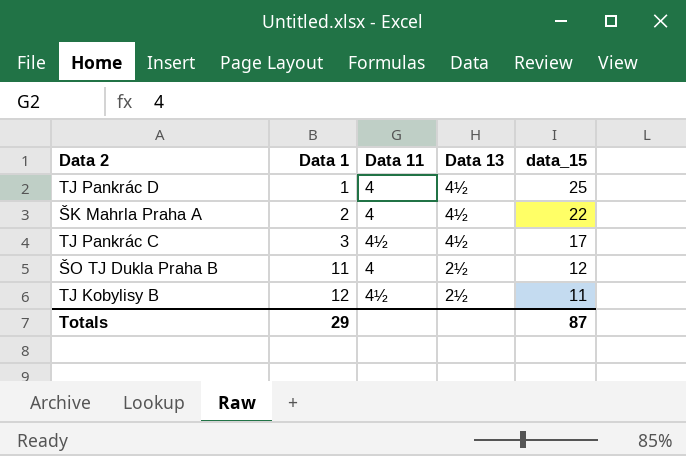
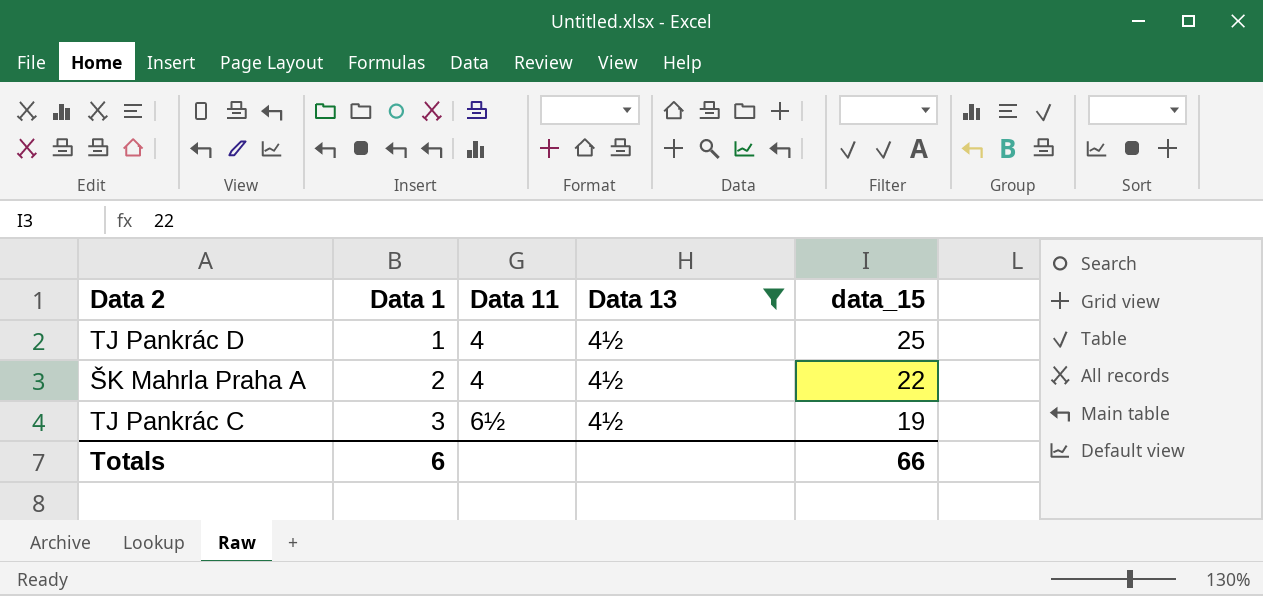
filter: none -> Data 13 = 4½
TJ Pankrác C | Data 11: 4½ -> 6½
TJ Pankrác C | data_15: 17 -> 19
Totals | Data 1: 29 -> 6
Totals | data_15: 87 -> 66

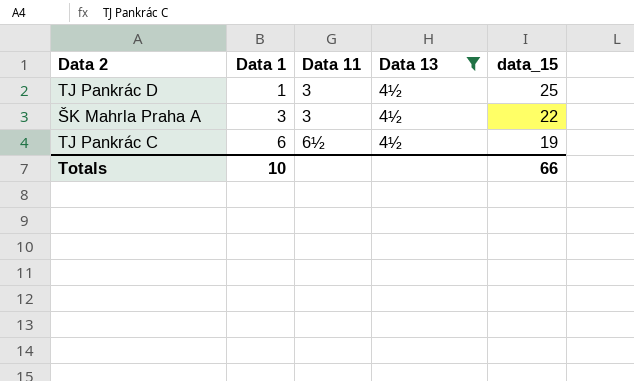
TJ Pankrác D | Data 11: 4 -> 3
ŠK Mahrla Praha A | Data 1: 2 -> 3
ŠK Mahrla Praha A | Data 11: 4 -> 3
TJ Pankrác C | Data 1: 3 -> 6
Totals | Data 1: 6 -> 10

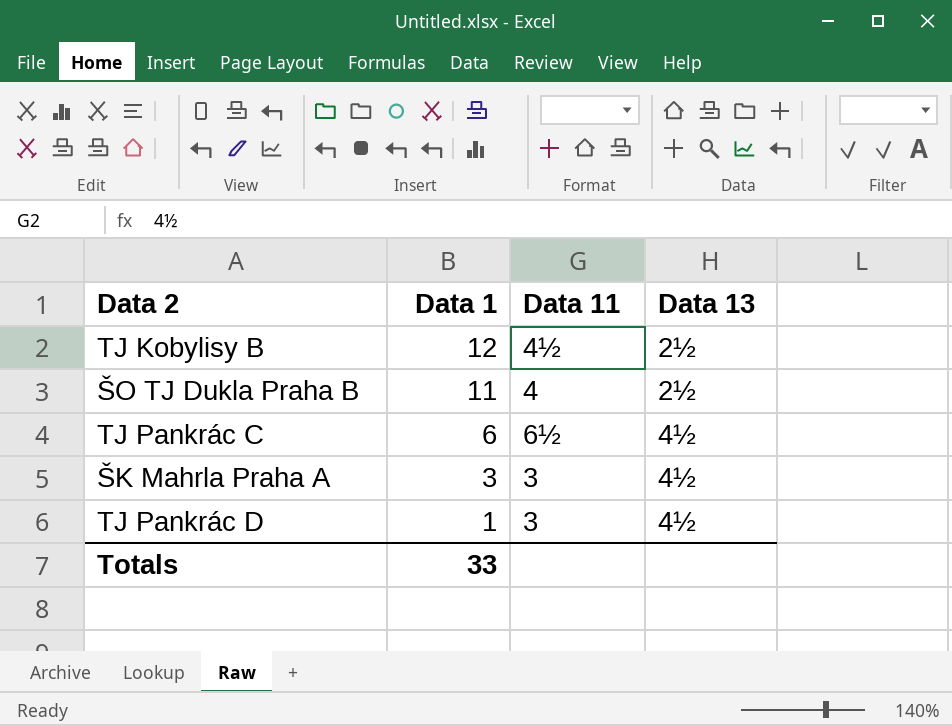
filter: Data 13 = 4½ -> none
row order: Data 1 ascending -> Data 1 descending
column data_15 | position: 5 -> none
Totals | Data 1: 10 -> 33

